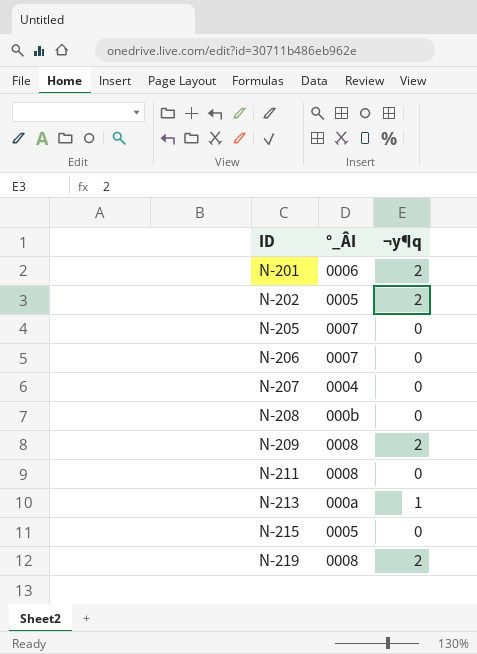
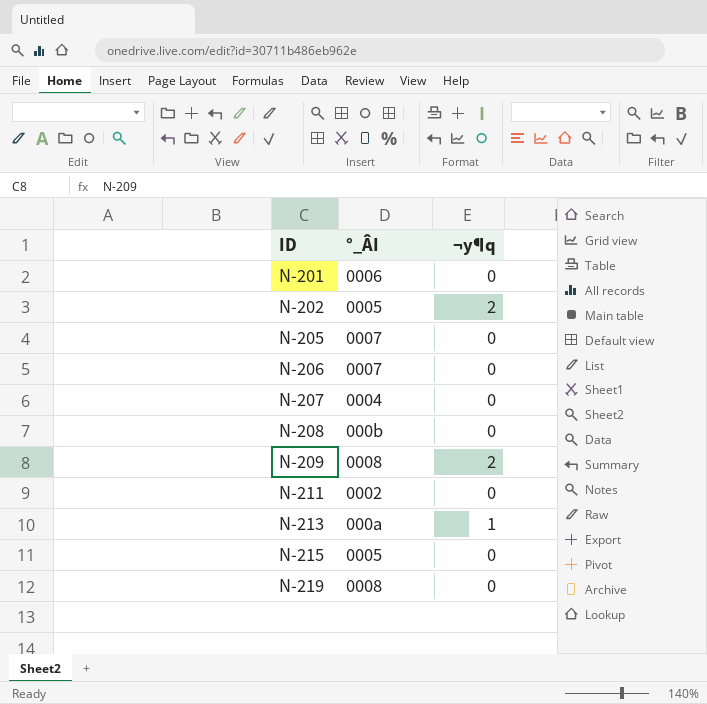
N-201 | ¬y¶q: 2 -> 0
N-211 | °_ÂI: 0008 -> 0002
N-219 | ¬y¶q: 2 -> 0

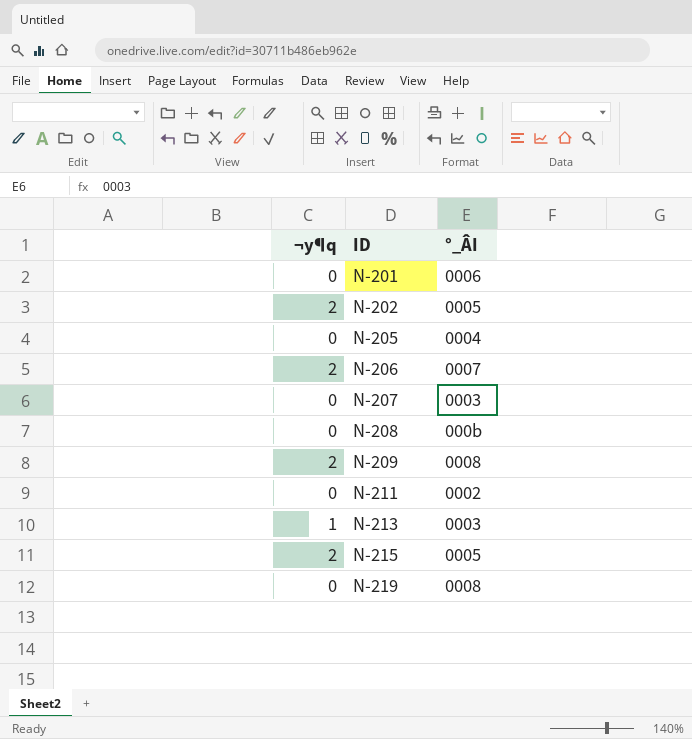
column ¬y¶q | position: 3 -> 1
N-205 | °_ÂI: 0007 -> 0004
N-206 | ¬y¶q: 0 -> 2
N-207 | °_ÂI: 0004 -> 0003
N-213 | °_ÂI: 000a -> 0003
N-215 | ¬y¶q: 0 -> 2

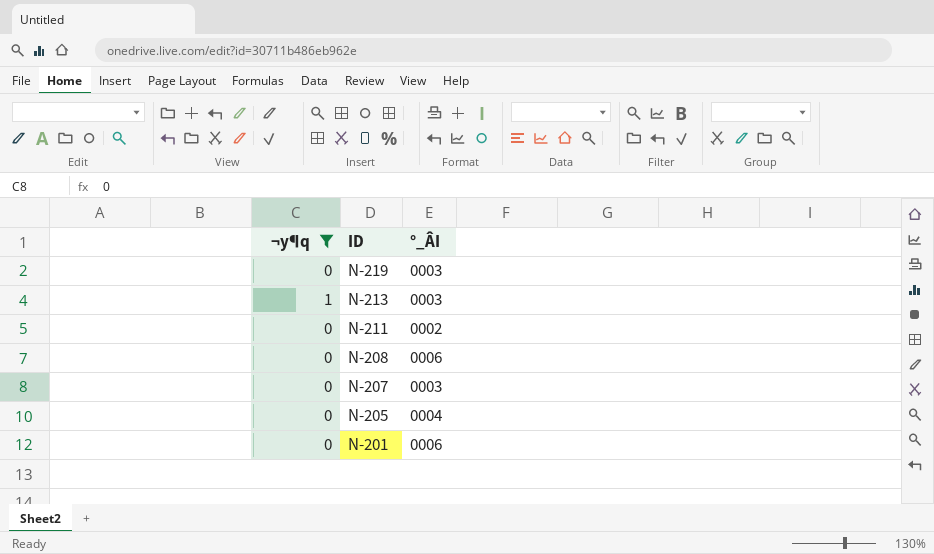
filter: none -> ¬y¶q != 2
row order: ID ascending -> ID descending
N-219 | °_ÂI: 0008 -> 0003
N-208 | °_ÂI: 000b -> 0006

